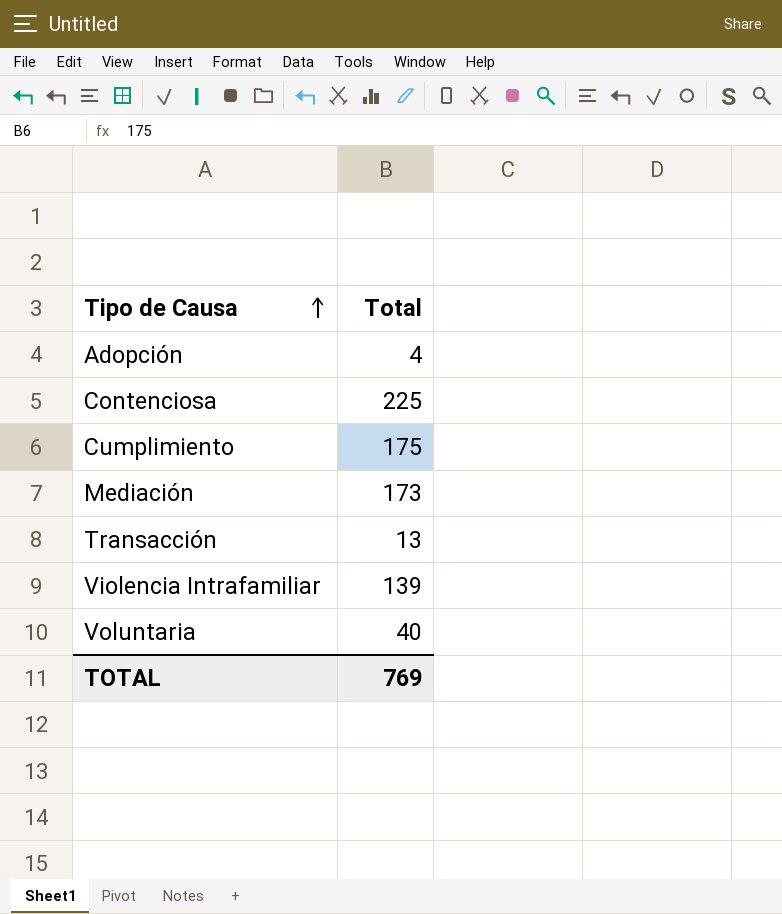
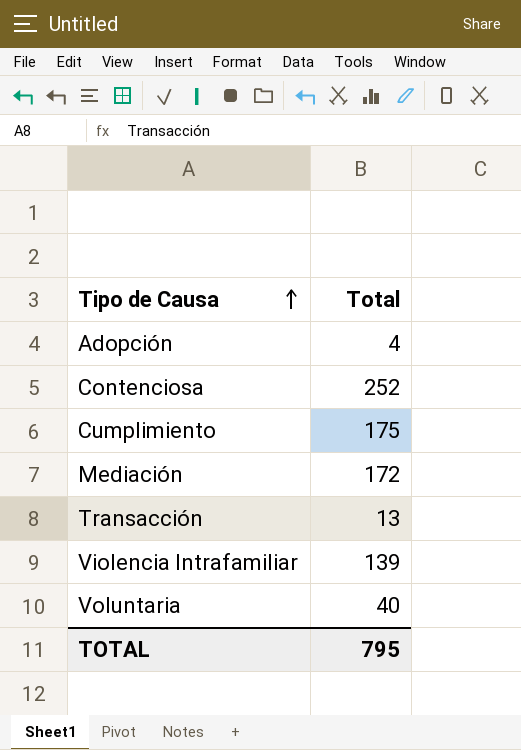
Contenciosa | Total: 225 -> 252
Mediación | Total: 173 -> 172
TOTAL | Total: 769 -> 795

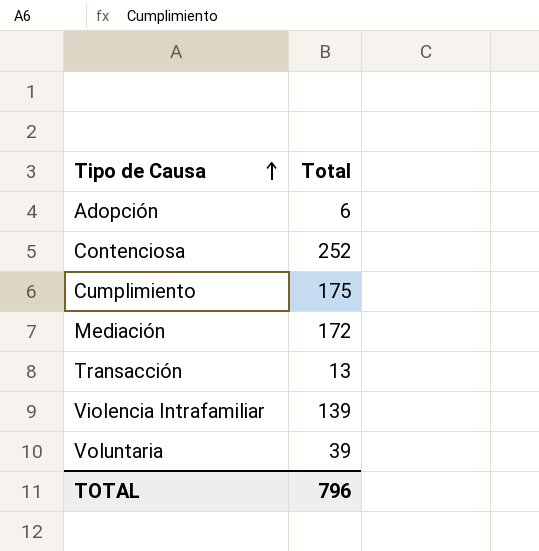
Adopción | Total: 4 -> 6
Voluntaria | Total: 40 -> 39
TOTAL | Total: 795 -> 796

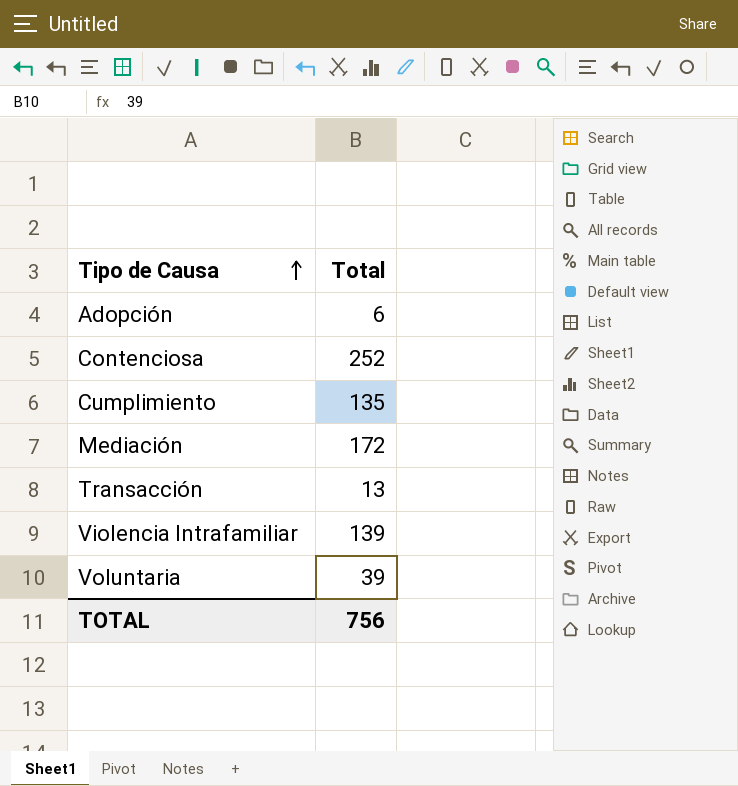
Cumplimiento | Total: 175 -> 135
TOTAL | Total: 796 -> 756

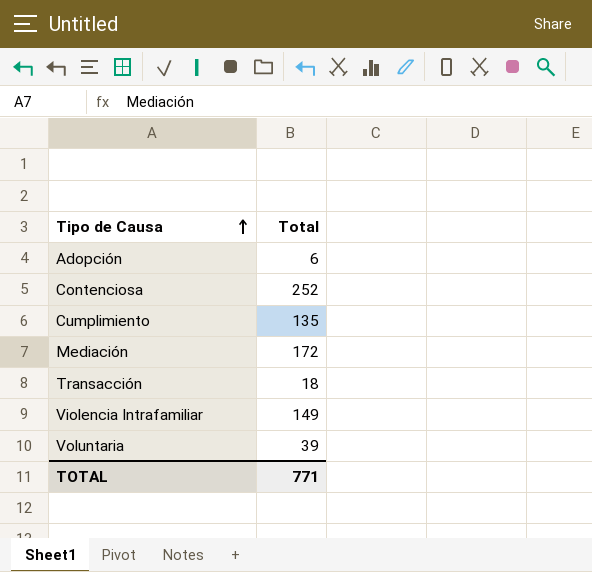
Transacción | Total: 13 -> 18
Violencia Intrafamiliar | Total: 139 -> 149
TOTAL | Total: 756 -> 771

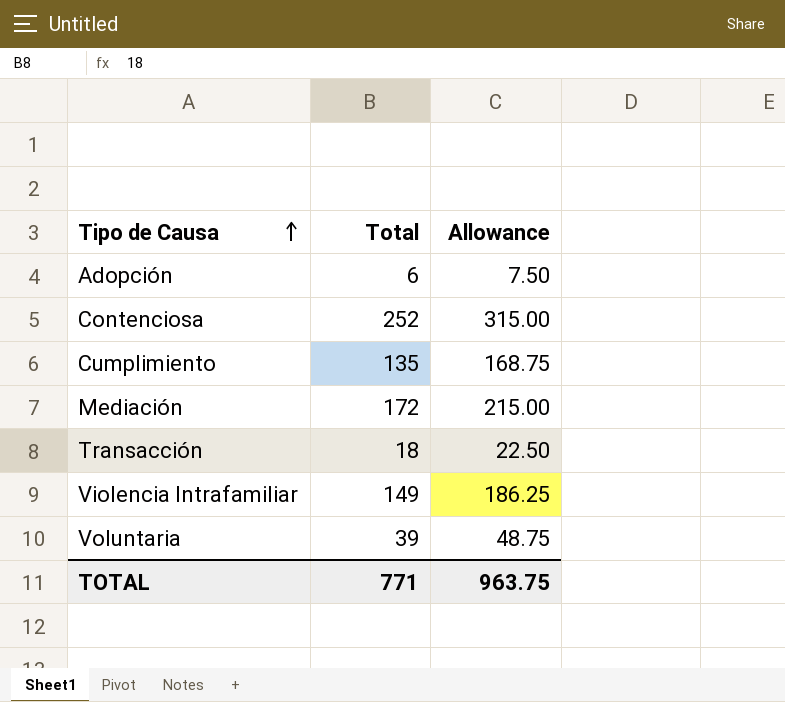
column Allowance | formula: none -> [Total] * 1.25

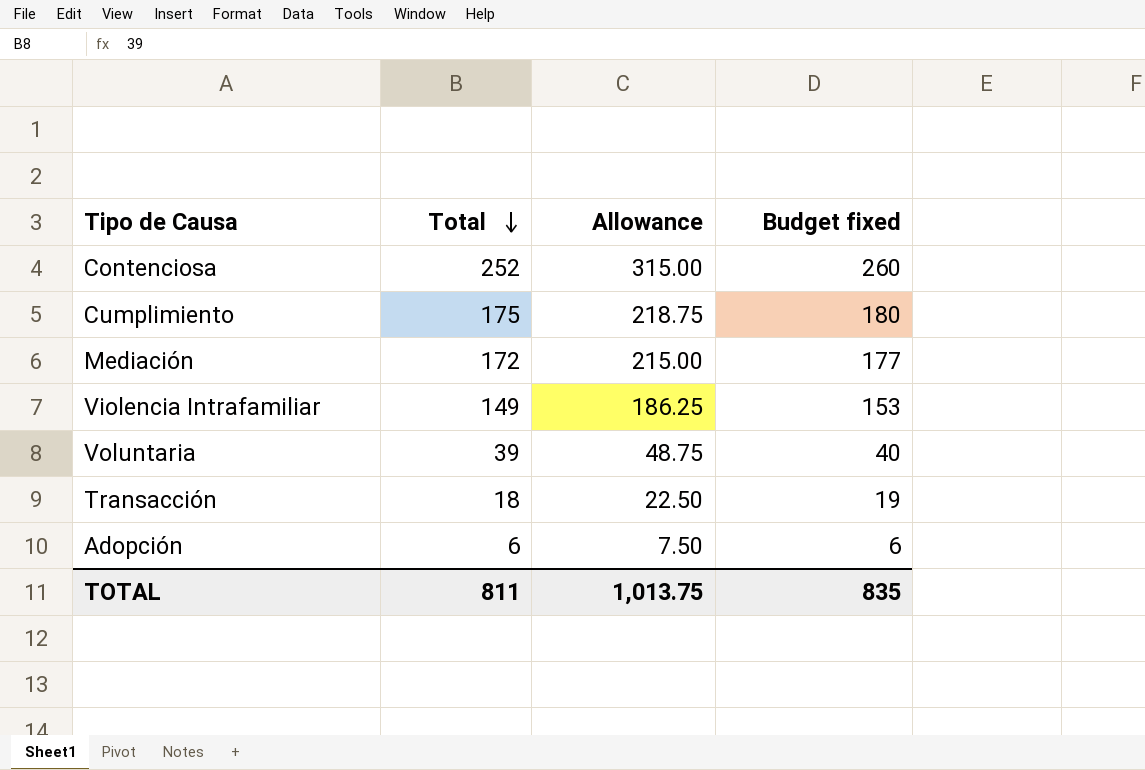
row order: Tipo de Causa ascending -> Total descending
column Budget fixed | formula: none -> [Total] * 1.03
Cumplimiento | Total: 135 -> 175
Cumplimiento | Allowance: 168.75 -> 218.75
TOTAL | Total: 771 -> 811
TOTAL | Allowance: 963.75 -> 1,013.75

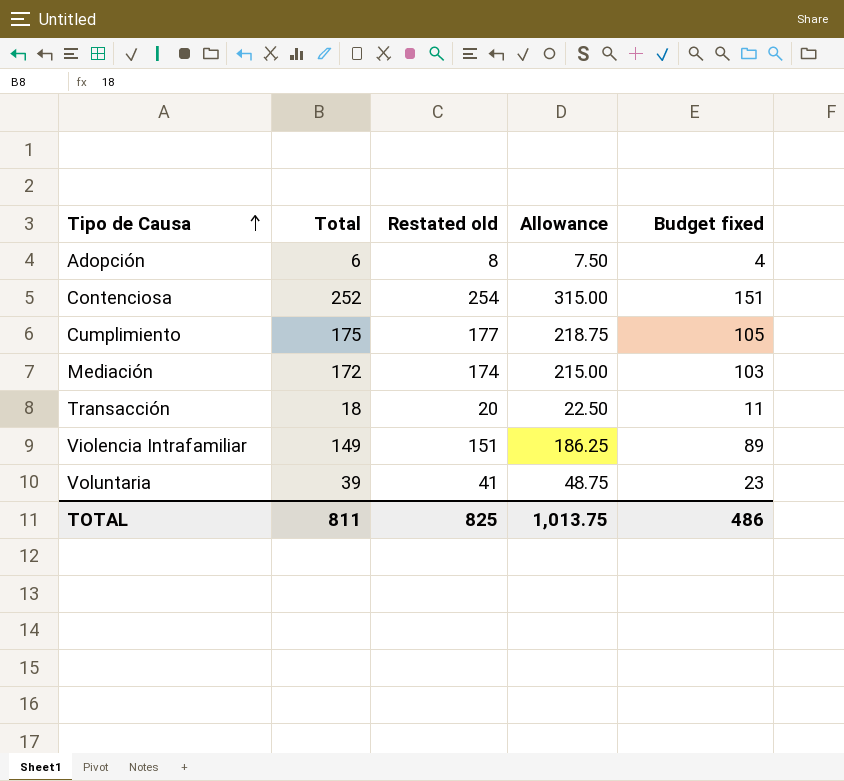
row order: Total descending -> Tipo de Causa ascending
column Restated old | formula: none -> [Total] + 2
column Budget fixed | formula: [Total] * 1.03 -> [Total] * 0.6
TOTAL | Budget fixed: 835 -> 486

